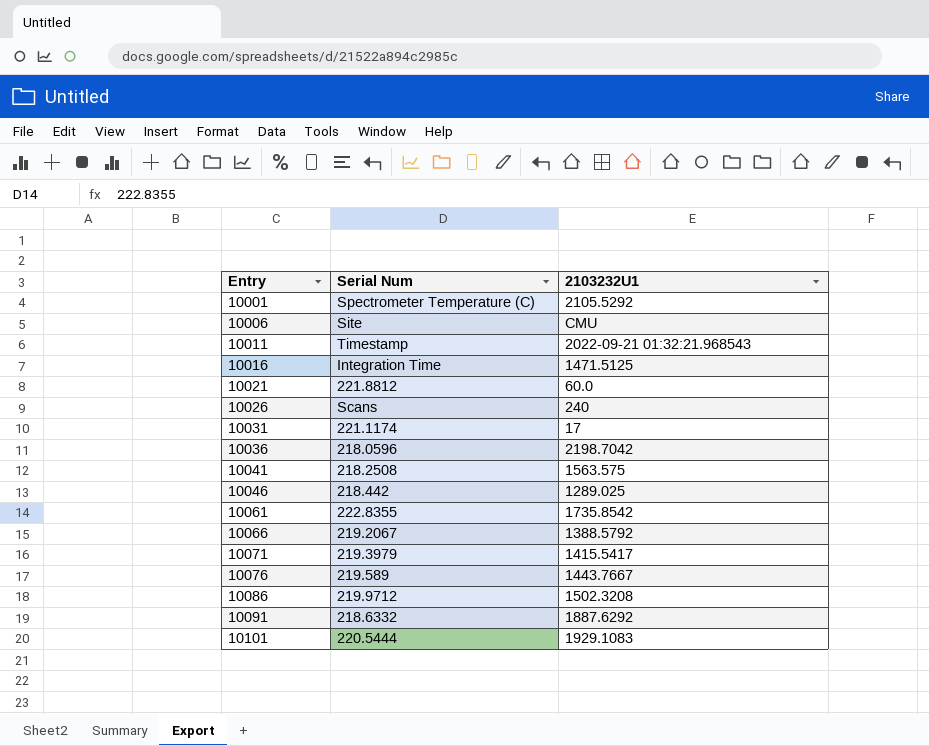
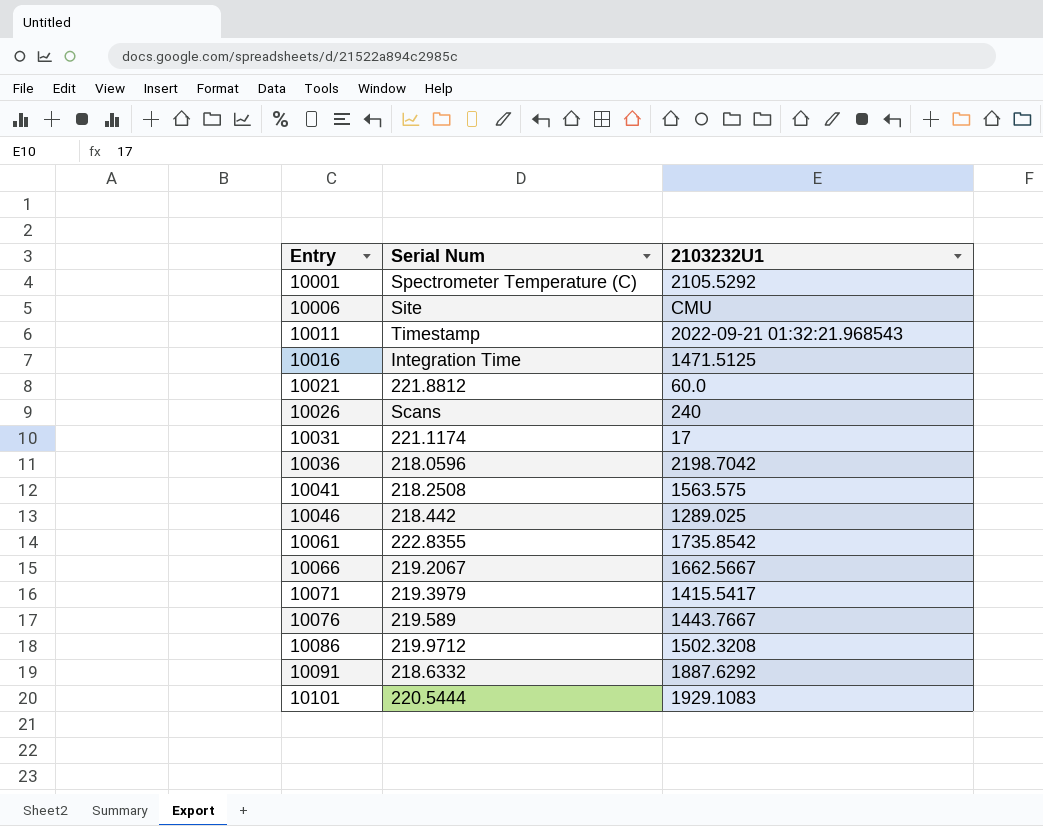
10066 | 2103232U1: 1388.5792 -> 1662.5667

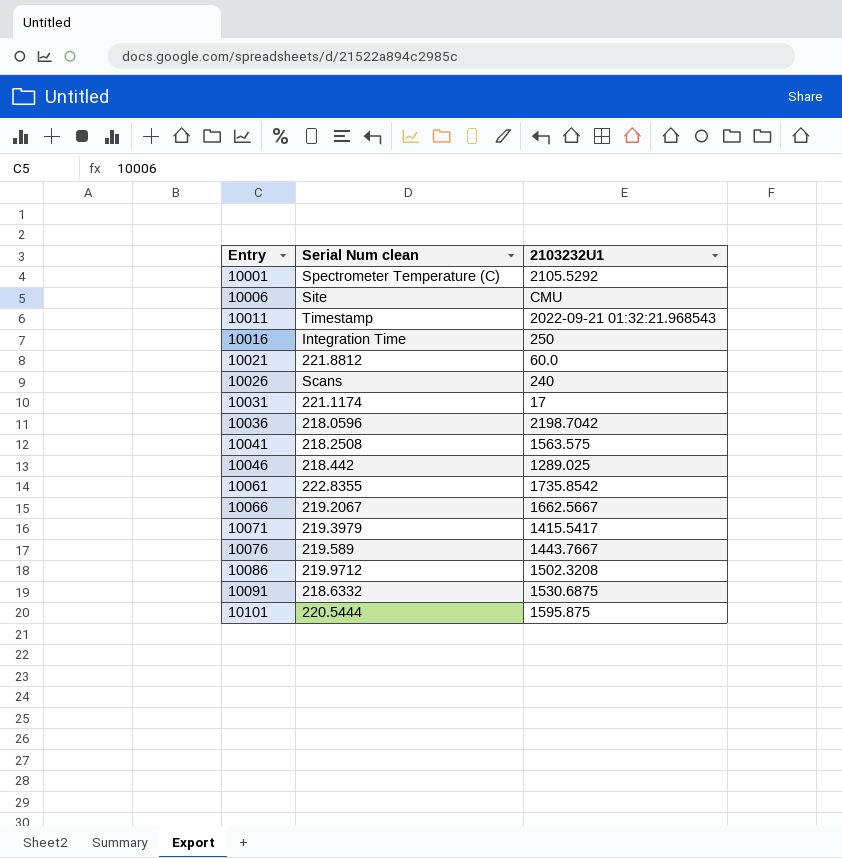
column name: Serial Num -> Serial Num clean
10016 | 2103232U1: 1471.5125 -> 250
10091 | 2103232U1: 1887.6292 -> 1530.6875
10101 | 2103232U1: 1929.1083 -> 1595.875

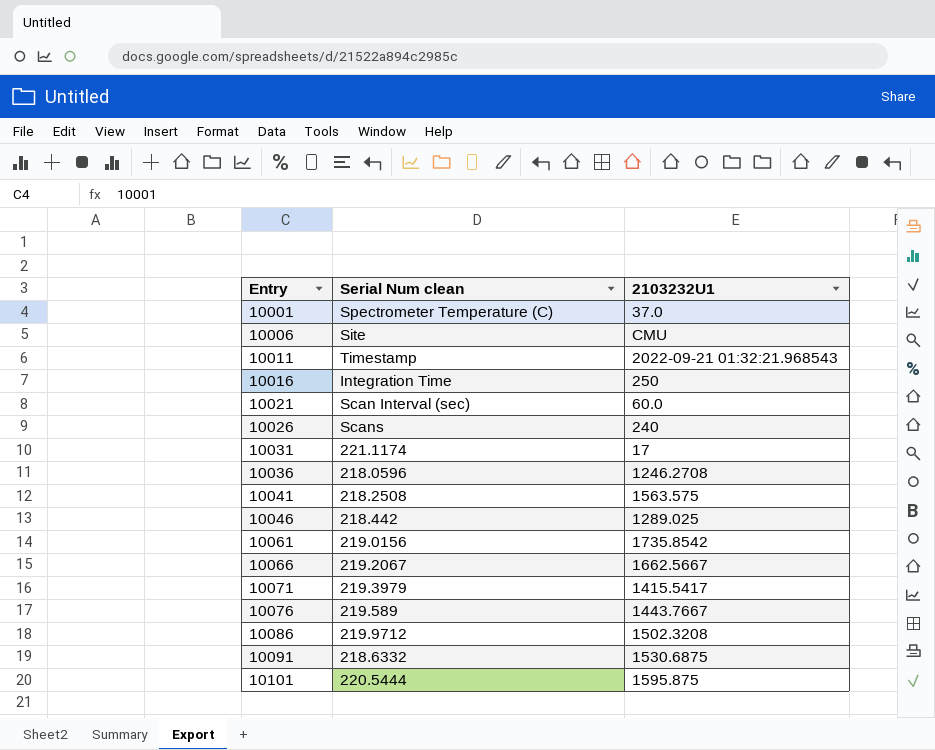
10001 | 2103232U1: 2105.5292 -> 37.0
10021 | Serial Num clean: 221.8812 -> Scan Interval (sec)
10036 | 2103232U1: 2198.7042 -> 1246.2708
10061 | Serial Num clean: 222.8355 -> 219.0156

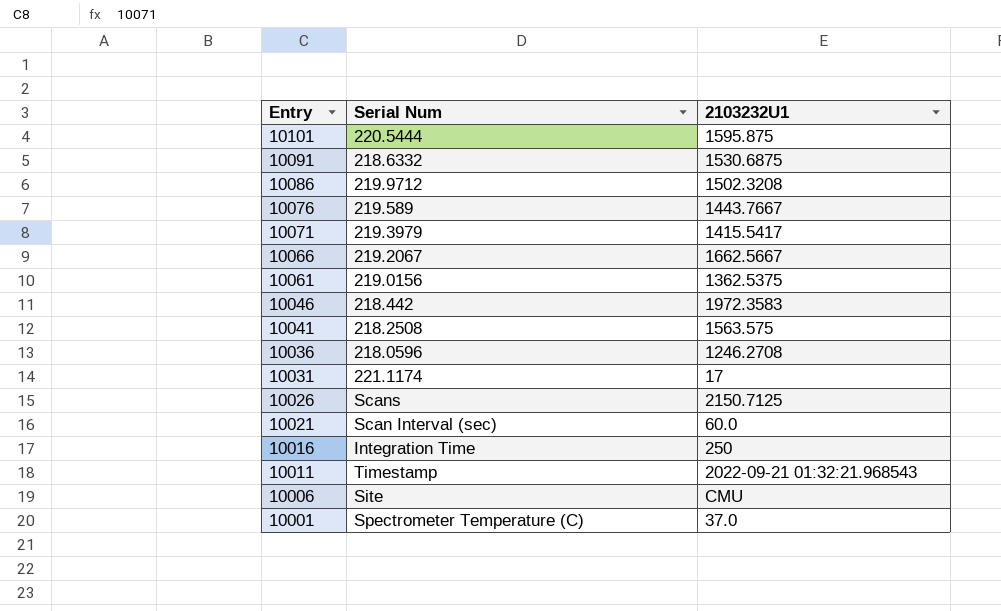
row order: Entry ascending -> Entry descending
column name: Serial Num clean -> Serial Num
10061 | 2103232U1: 1735.8542 -> 1362.5375
10046 | 2103232U1: 1289.025 -> 1972.3583
10026 | 2103232U1: 240 -> 2150.7125

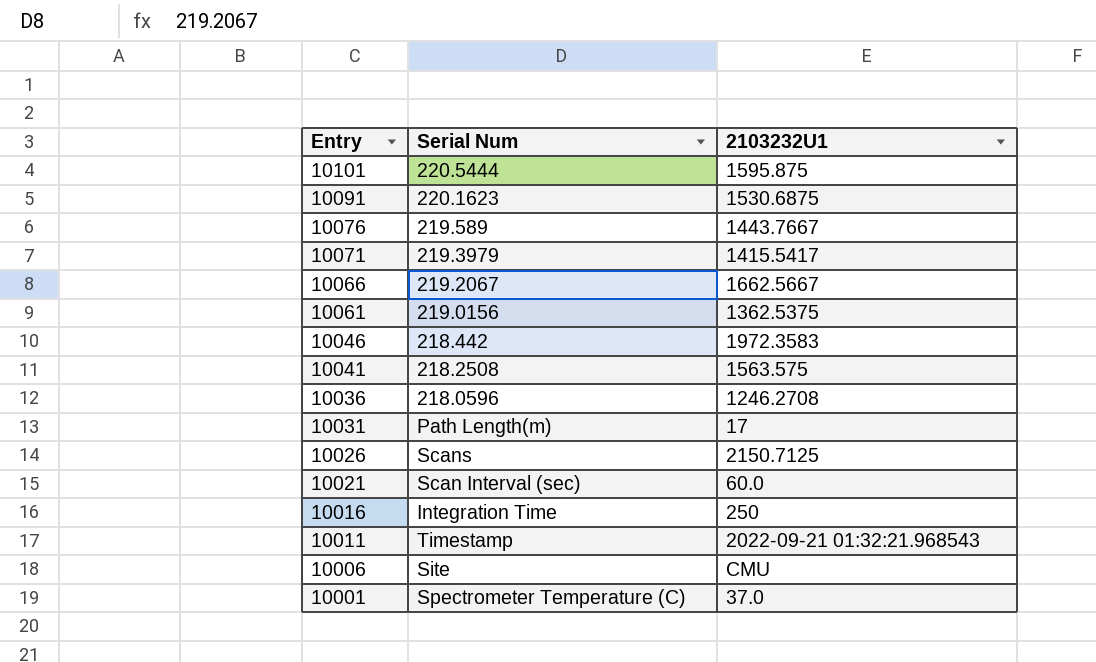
row 10086: 219.9712 | 1502.3208 -> none
10091 | Serial Num: 218.6332 -> 220.1623
10031 | Serial Num: 221.1174 -> Path Length(m)

